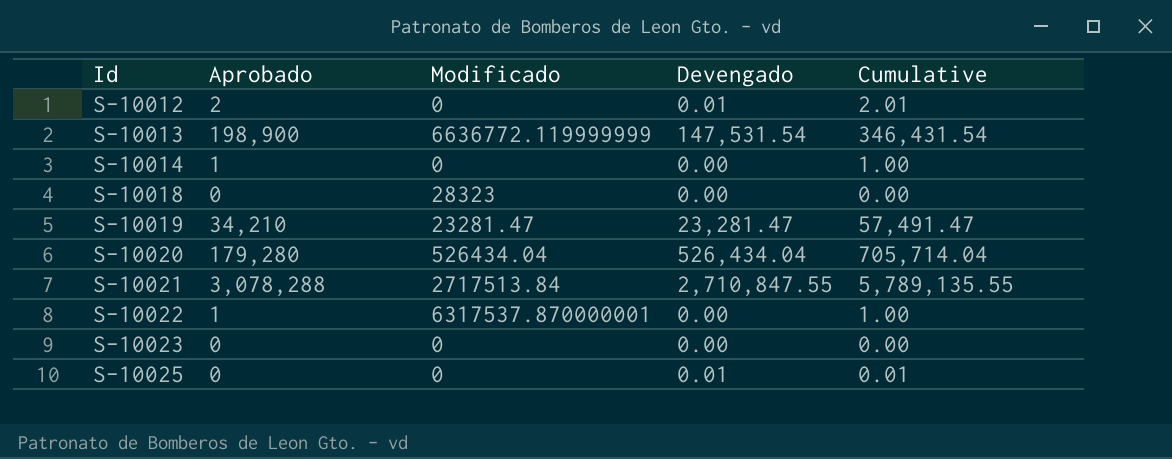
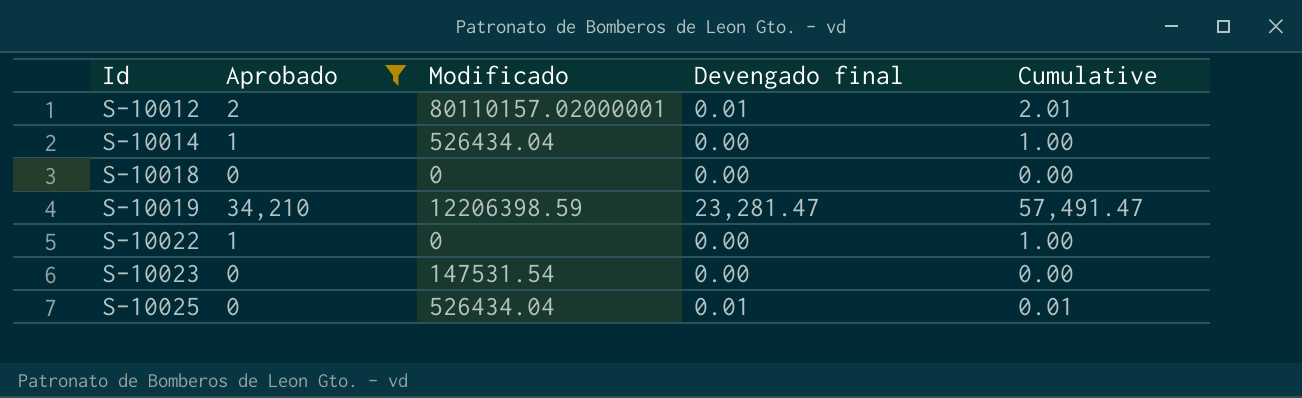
filter: none -> Aprobado <= 34,210
column name: Devengado -> Devengado final
S-10012 | Modificado: 0 -> 80110157.02000001
S-10014 | Modificado: 0 -> 526434.04
S-10018 | Modificado: 28323 -> 0
S-10019 | Modificado: 23281.47 -> 12206398.59
S-10022 | Modificado: 6317537.870000001 -> 0
S-10023 | Modificado: 0 -> 147531.54
S-10025 | Modificado: 0 -> 526434.04

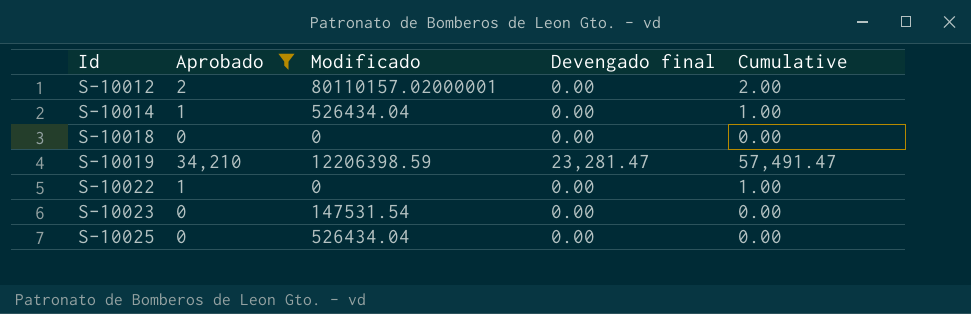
S-10012 | Devengado final: 0.01 -> 0.00
S-10012 | Cumulative: 2.01 -> 2.00
S-10025 | Devengado final: 0.01 -> 0.00
S-10025 | Cumulative: 0.01 -> 0.00

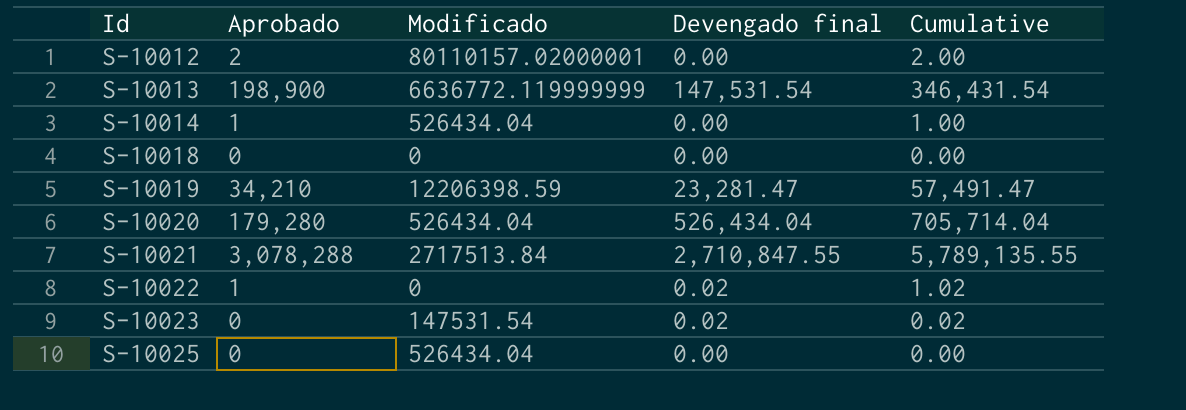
filter: Aprobado <= 34,210 -> none
S-10022 | Devengado final: 0.00 -> 0.02
S-10022 | Cumulative: 1.00 -> 1.02
S-10023 | Devengado final: 0.00 -> 0.02
S-10023 | Cumulative: 0.00 -> 0.02

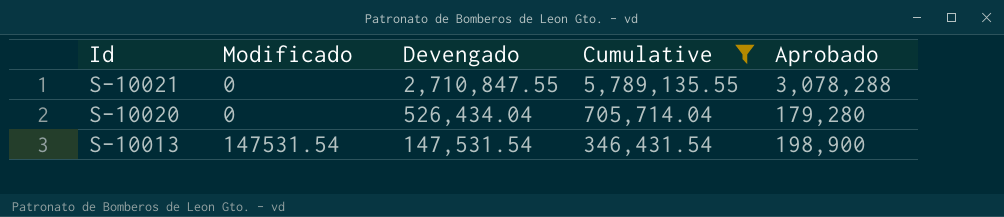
filter: none -> Cumulative >= 346,431.54
row order: Id ascending -> Id descending
column name: Devengado final -> Devengado
column Aprobado | position: 2 -> 5
S-10021 | Modificado: 2717513.84 -> 0
S-10020 | Modificado: 526434.04 -> 0
S-10013 | Modificado: 6636772.119999999 -> 147531.54

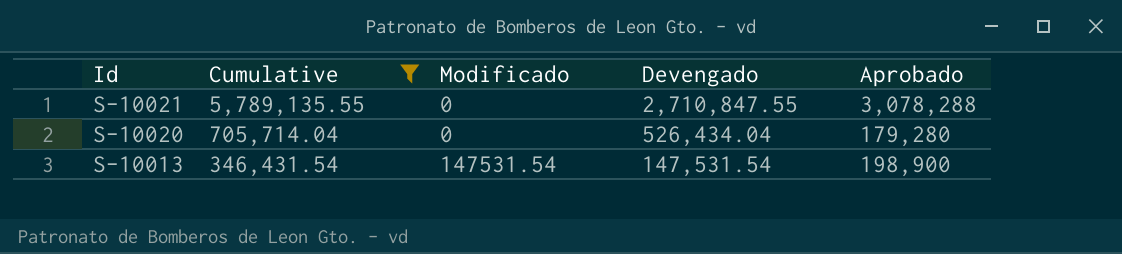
column Cumulative | position: 4 -> 2

